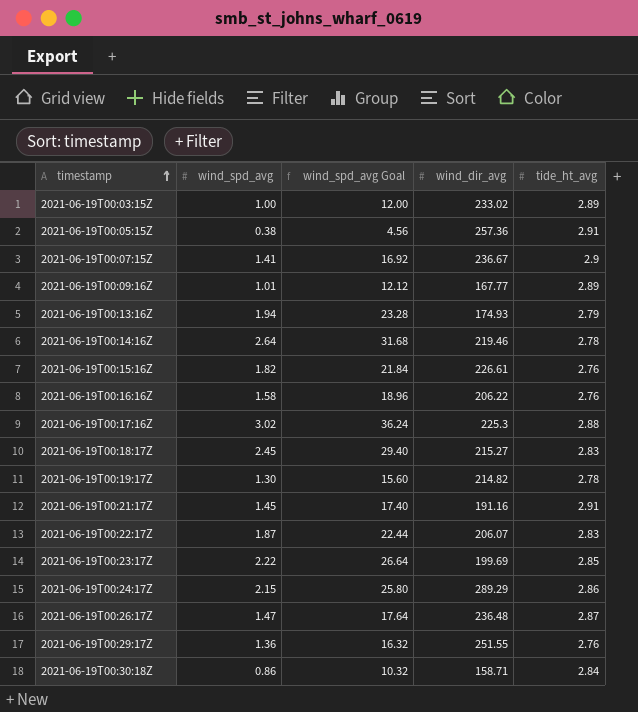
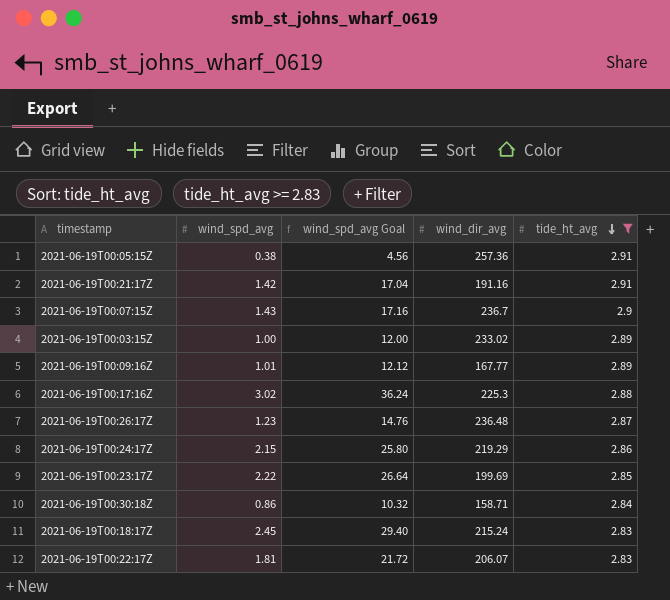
filter: none -> tide_ht_avg >= 2.83
row order: timestamp ascending -> tide_ht_avg descending
2021-06-19T00:21:17Z | wind_spd_avg: 1.45 -> 1.42
2021-06-19T00:21:17Z | wind_spd_avg Goal: 17.40 -> 17.04
2021-06-19T00:07:15Z | wind_spd_avg: 1.41 -> 1.43
2021-06-19T00:07:15Z | wind_spd_avg Goal: 16.92 -> 17.16
2021-06-19T00:07:15Z | wind_dir_avg: 236.67 -> 236.7
2021-06-19T00:26:17Z | wind_spd_avg: 1.47 -> 1.23
2021-06-19T00:26:17Z | wind_spd_avg Goal: 17.64 -> 14.76
2021-06-19T00:24:17Z | wind_dir_avg: 289.29 -> 219.29
2021-06-19T00:18:17Z | wind_dir_avg: 215.27 -> 215.24
2021-06-19T00:22:17Z | wind_spd_avg: 1.87 -> 1.81
2021-06-19T00:22:17Z | wind_spd_avg Goal: 22.44 -> 21.72

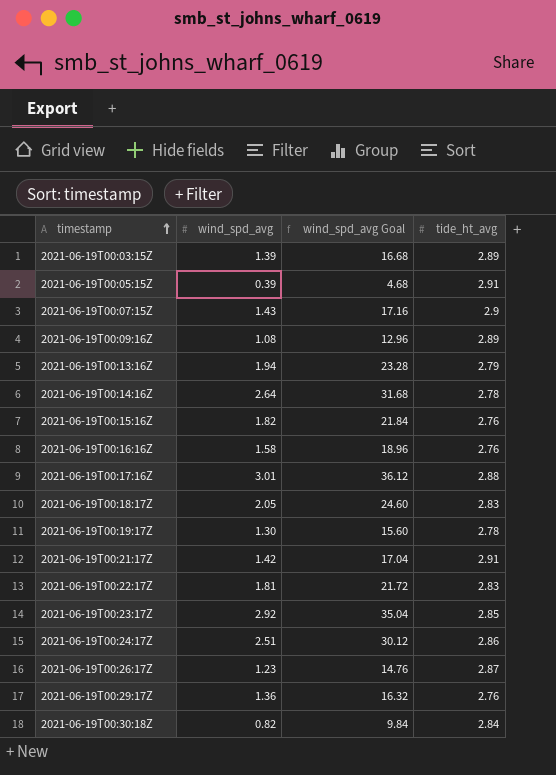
filter: tide_ht_avg >= 2.83 -> none
row order: tide_ht_avg descending -> timestamp ascending
column wind_dir_avg | position: 4 -> none
2021-06-19T00:03:15Z | wind_spd_avg: 1.00 -> 1.39
2021-06-19T00:03:15Z | wind_spd_avg Goal: 12.00 -> 16.68
2021-06-19T00:05:15Z | wind_spd_avg: 0.38 -> 0.39
2021-06-19T00:05:15Z | wind_spd_avg Goal: 4.56 -> 4.68
2021-06-19T00:09:16Z | wind_spd_avg: 1.01 -> 1.08
2021-06-19T00:09:16Z | wind_spd_avg Goal: 12.12 -> 12.96
2021-06-19T00:17:16Z | wind_spd_avg: 3.02 -> 3.01
2021-06-19T00:17:16Z | wind_spd_avg Goal: 36.24 -> 36.12
2021-06-19T00:18:17Z | wind_spd_avg: 2.45 -> 2.05
2021-06-19T00:18:17Z | wind_spd_avg Goal: 29.40 -> 24.60
2021-06-19T00:23:17Z | wind_spd_avg: 2.22 -> 2.92
2021-06-19T00:23:17Z | wind_spd_avg Goal: 26.64 -> 35.04
2021-06-19T00:24:17Z | wind_spd_avg: 2.15 -> 2.51
2021-06-19T00:24:17Z | wind_spd_avg Goal: 25.80 -> 30.12
2021-06-19T00:30:18Z | wind_spd_avg: 0.86 -> 0.82
2021-06-19T00:30:18Z | wind_spd_avg Goal: 10.32 -> 9.84

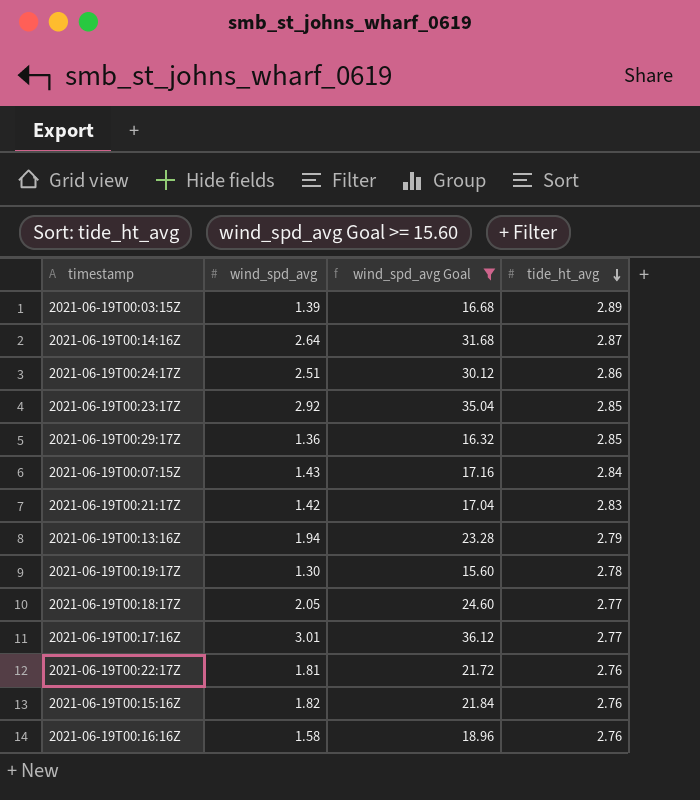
filter: none -> wind_spd_avg Goal >= 15.60
row order: timestamp ascending -> tide_ht_avg descending
2021-06-19T00:14:16Z | tide_ht_avg: 2.78 -> 2.87
2021-06-19T00:29:17Z | tide_ht_avg: 2.76 -> 2.85
2021-06-19T00:07:15Z | tide_ht_avg: 2.9 -> 2.84
2021-06-19T00:21:17Z | tide_ht_avg: 2.91 -> 2.83
2021-06-19T00:18:17Z | tide_ht_avg: 2.83 -> 2.77
2021-06-19T00:17:16Z | tide_ht_avg: 2.88 -> 2.77
2021-06-19T00:22:17Z | tide_ht_avg: 2.83 -> 2.76

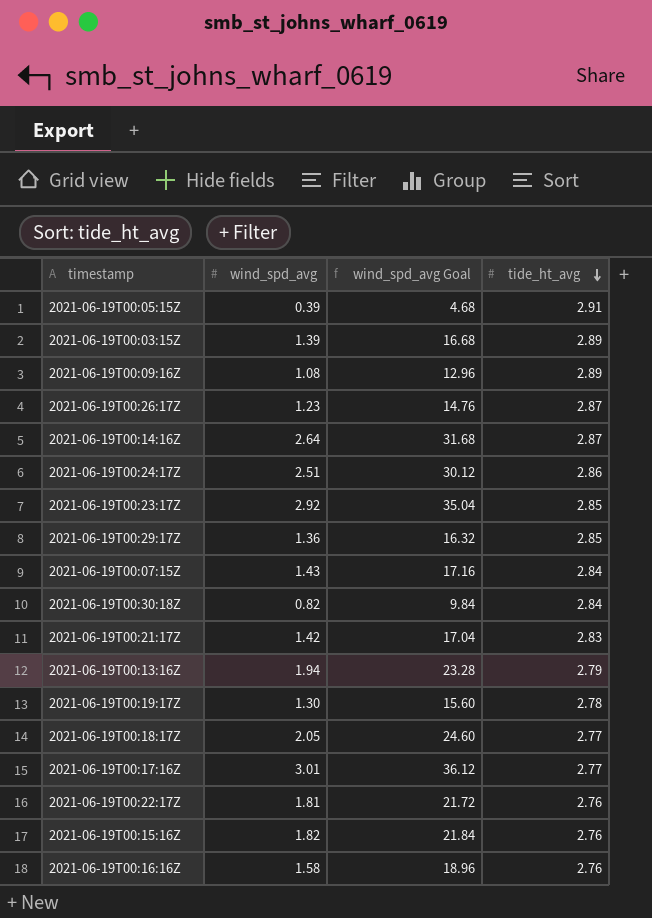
filter: wind_spd_avg Goal >= 15.60 -> none

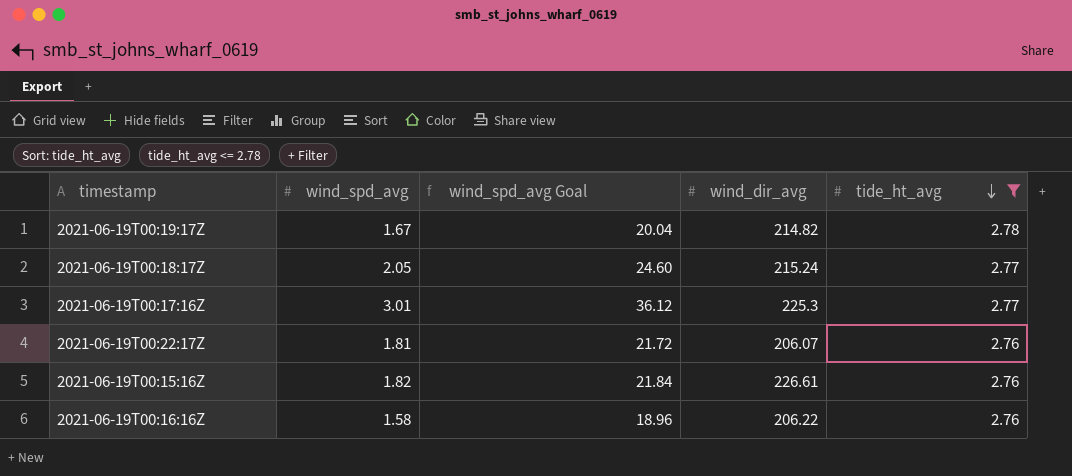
filter: none -> tide_ht_avg <= 2.78
column wind_dir_avg | position: none -> 4
2021-06-19T00:19:17Z | wind_spd_avg: 1.30 -> 1.67
2021-06-19T00:19:17Z | wind_spd_avg Goal: 15.60 -> 20.04

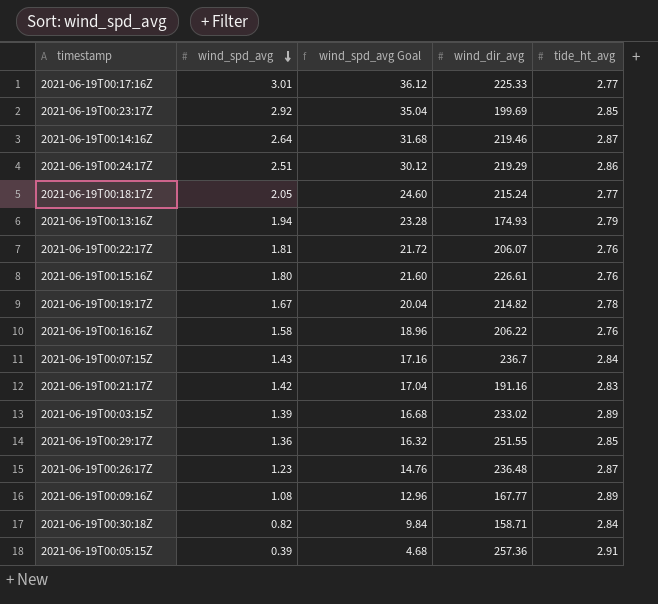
filter: tide_ht_avg <= 2.78 -> none
row order: tide_ht_avg descending -> wind_spd_avg descending
2021-06-19T00:17:16Z | wind_dir_avg: 225.3 -> 225.33
2021-06-19T00:15:16Z | wind_spd_avg: 1.82 -> 1.80
2021-06-19T00:15:16Z | wind_spd_avg Goal: 21.84 -> 21.60

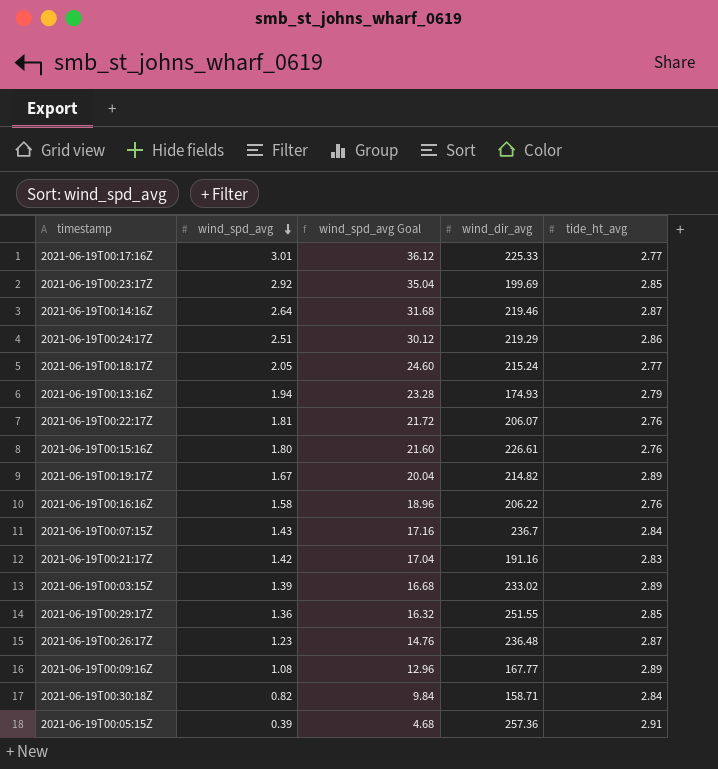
2021-06-19T00:19:17Z | tide_ht_avg: 2.78 -> 2.89

